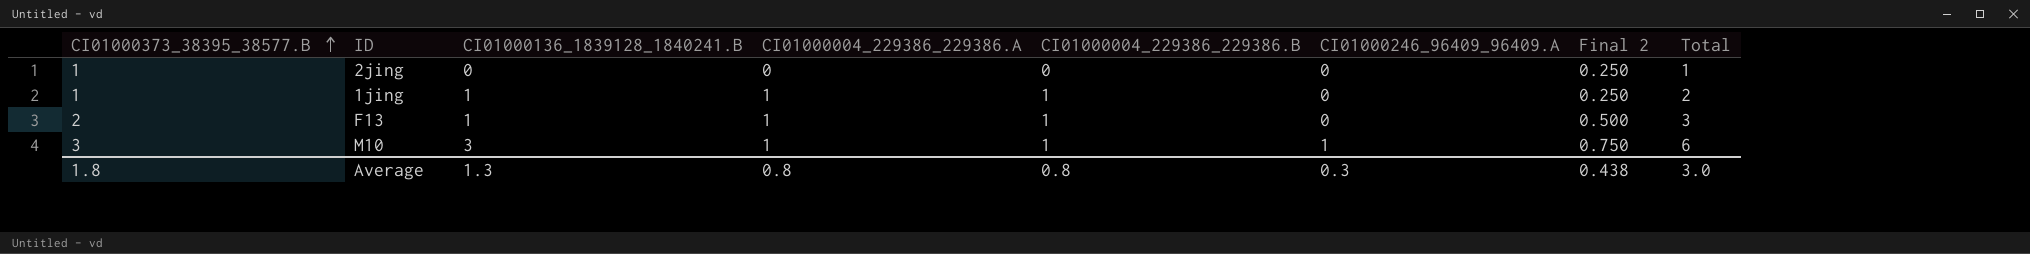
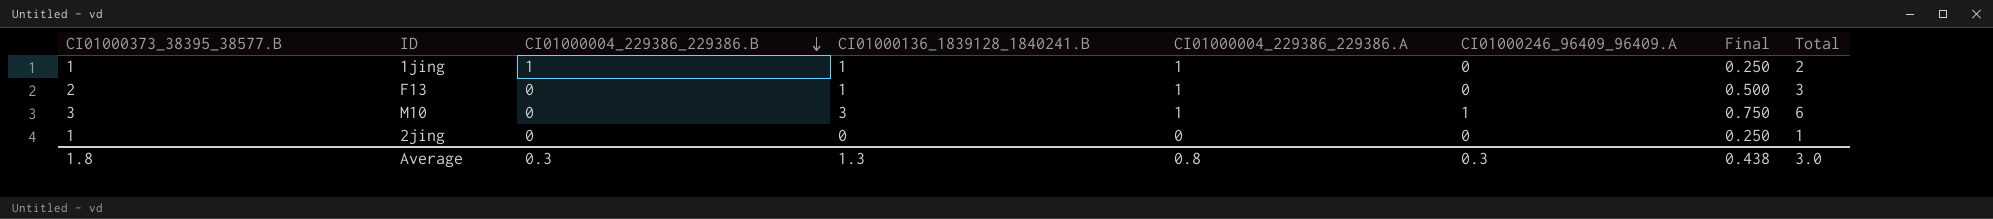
row order: CI01000373_38395_38577.B ascending -> CI01000004_229386_229386.B descending
column CI01000004_229386_229386.B | position: 5 -> 3
column name: Final 2 -> Final
F13 | CI01000004_229386_229386.B: 1 -> 0
M10 | CI01000004_229386_229386.B: 1 -> 0
Average | CI01000004_229386_229386.B: 0.8 -> 0.3

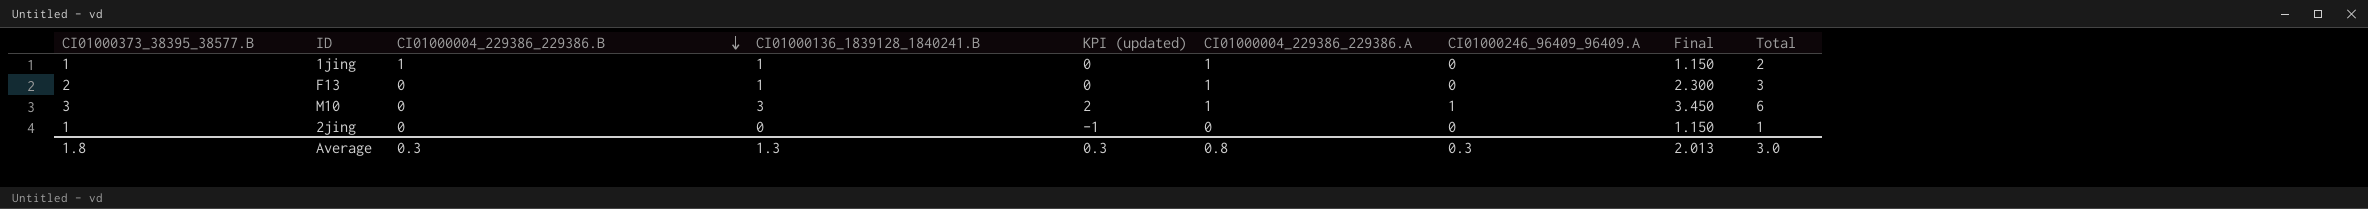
column KPI (updated) | formula: none -> [CI01000136_1839128_1840241.B] - 1
column Final | formula: [CI01000373_38395_38577.B] * 0.25 -> [CI01000373_38395_38577.B] * 1.15
Average | Final: 0.438 -> 2.013

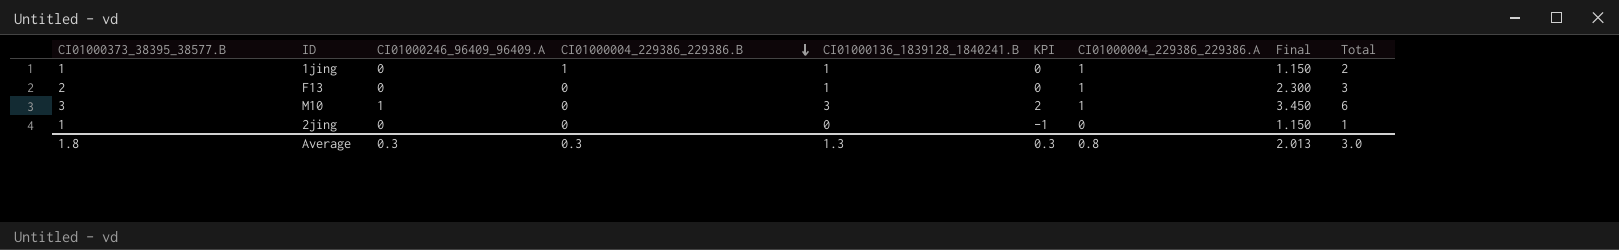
column CI01000246_96409_96409.A | position: 7 -> 3
column name: KPI (updated) -> KPI

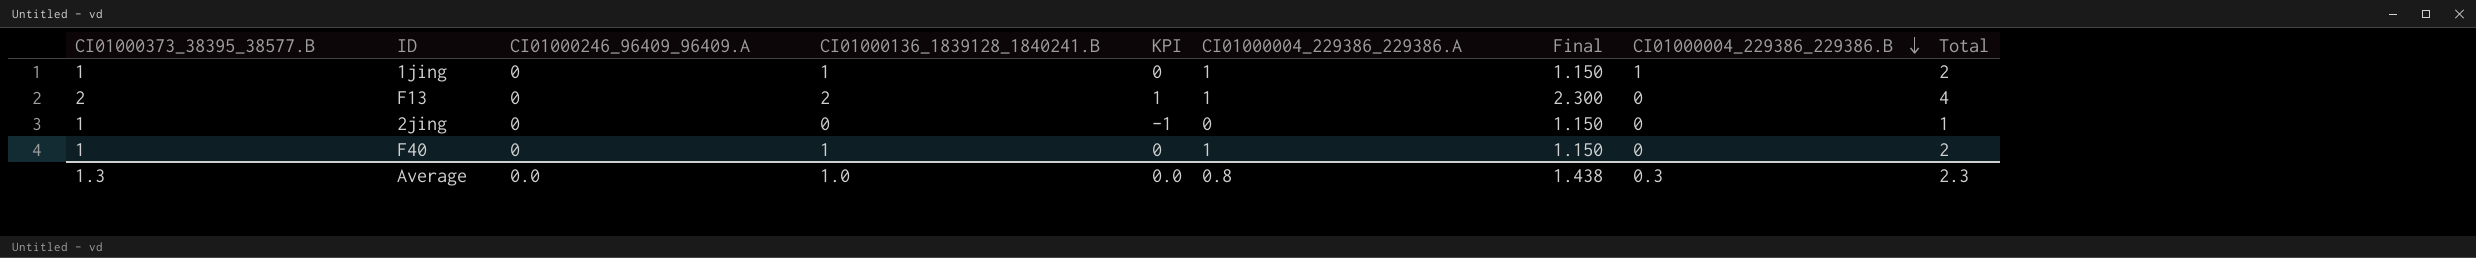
column CI01000004_229386_229386.B | position: 4 -> 8
row M10: 3 | 1 | 0 | 3 | 2 | 1 | 3.450 | 6 -> none
F13 | CI01000136_1839128_1840241.B: 1 -> 2
F13 | KPI: 0 -> 1
F13 | Total: 3 -> 4
row F40: none -> 1 | 0 | 1 | 0 | 1 | 1.150 | 0 | 2
Average | CI01000373_38395_38577.B: 1.8 -> 1.3
Average | CI01000246_96409_96409.A: 0.3 -> 0.0
Average | CI01000136_1839128_1840241.B: 1.3 -> 1.0
Average | KPI: 0.3 -> 0.0
Average | Final: 2.013 -> 1.438
Average | Total: 3.0 -> 2.3

